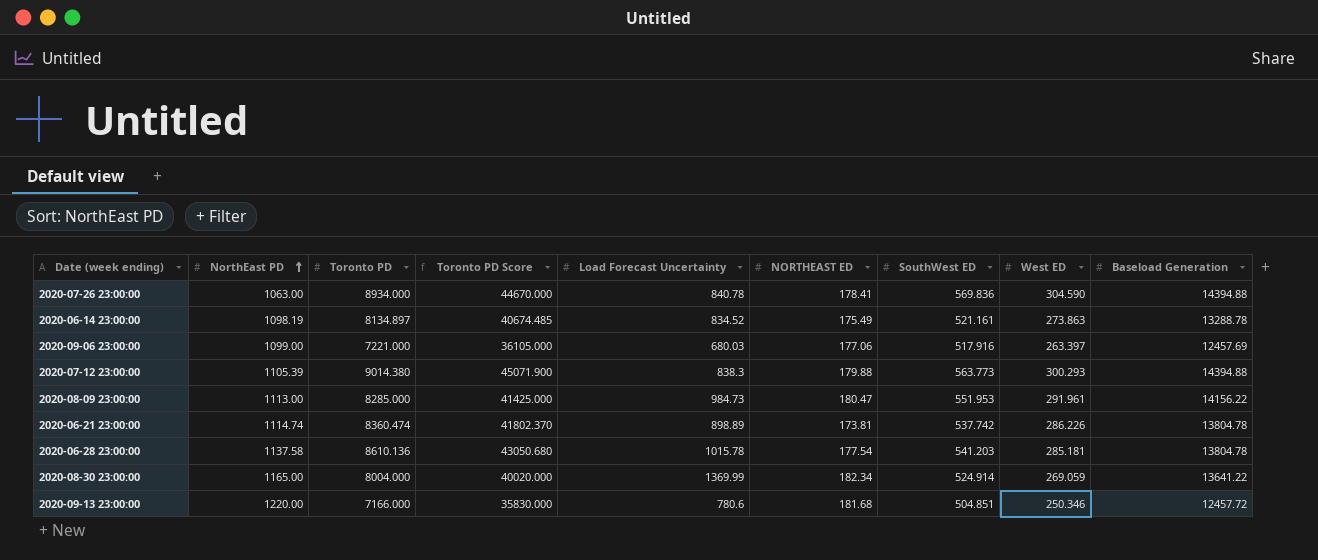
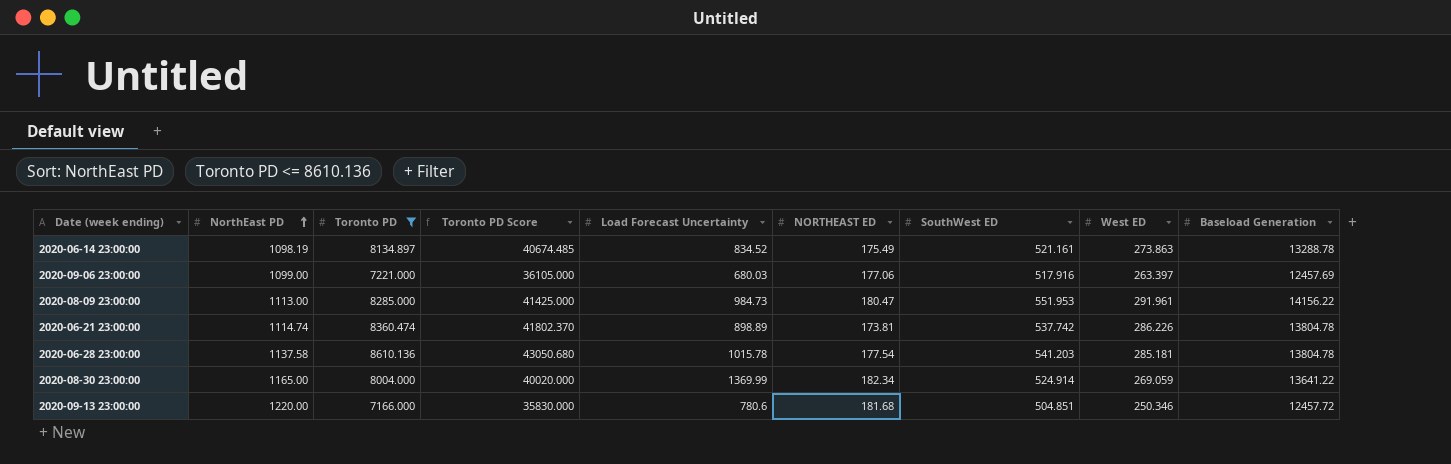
filter: none -> Toronto PD <= 8610.136

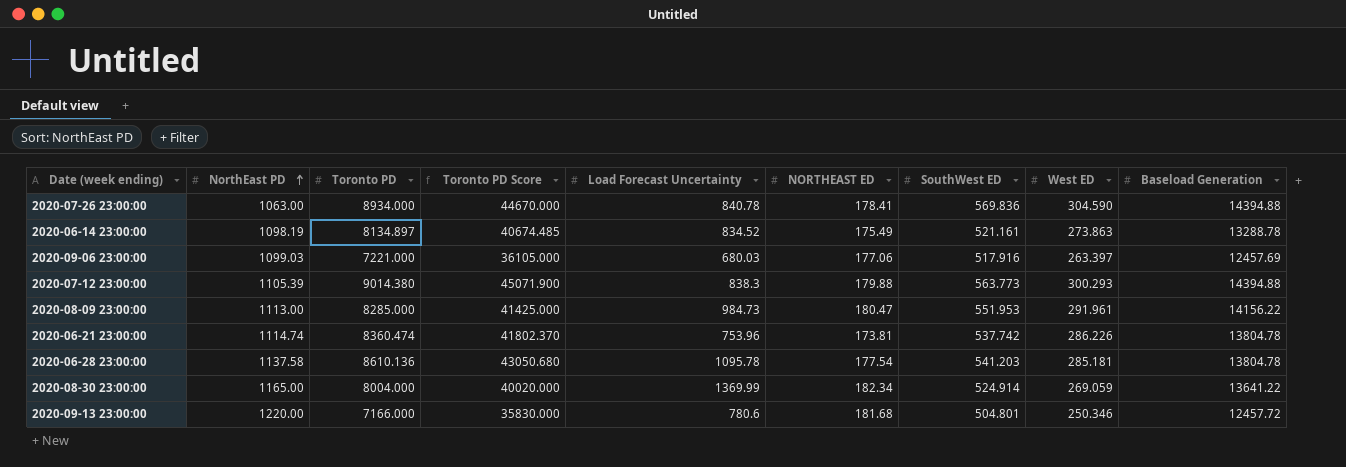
filter: Toronto PD <= 8610.136 -> none
2020-09-06 23:00:00 | NorthEast PD: 1099.00 -> 1099.03
2020-06-21 23:00:00 | Load Forecast Uncertainty: 898.89 -> 753.96
2020-06-28 23:00:00 | Load Forecast Uncertainty: 1015.78 -> 1095.78
2020-09-13 23:00:00 | SouthWest ED: 504.851 -> 504.801

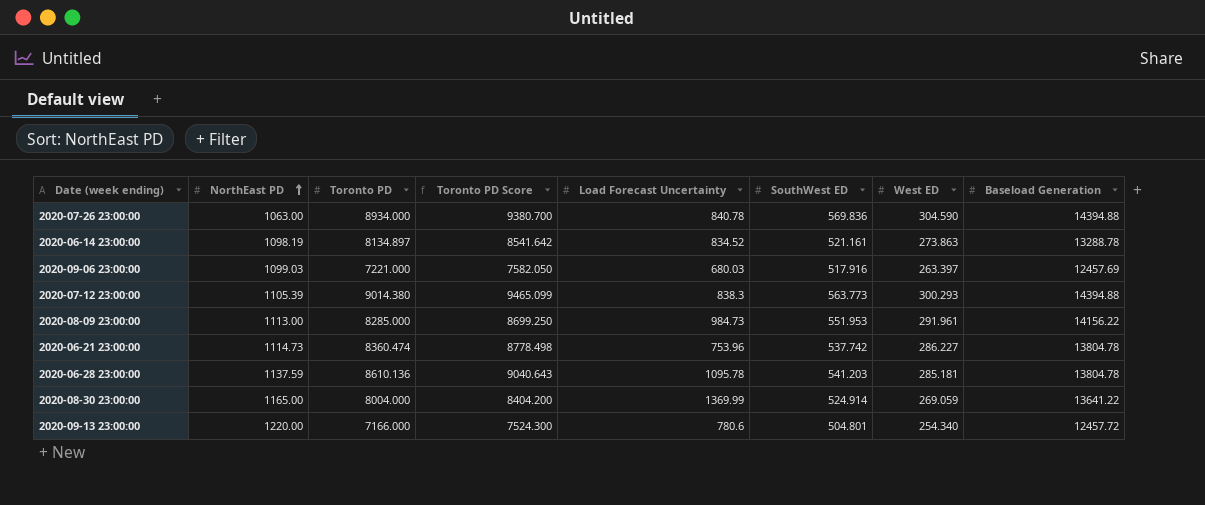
column NORTHEAST ED | position: 6 -> none
column Toronto PD Score | formula: [Toronto PD] * 5 -> [Toronto PD] * 1.05
2020-06-21 23:00:00 | NorthEast PD: 1114.74 -> 1114.73
2020-06-21 23:00:00 | West ED: 286.226 -> 286.227
2020-06-28 23:00:00 | NorthEast PD: 1137.58 -> 1137.59
2020-09-13 23:00:00 | West ED: 250.346 -> 254.340

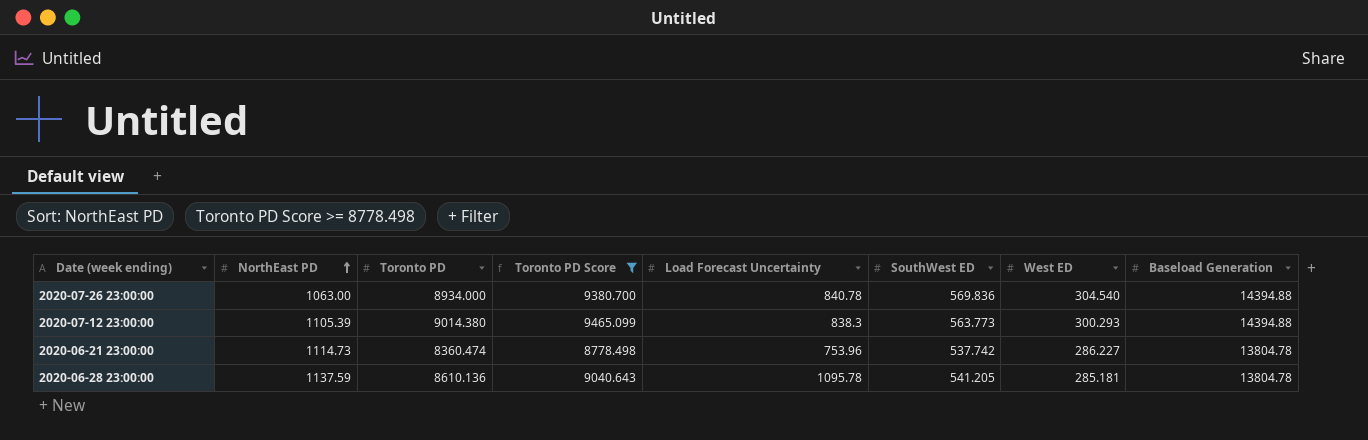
filter: none -> Toronto PD Score >= 8778.498
2020-07-26 23:00:00 | West ED: 304.590 -> 304.540
2020-06-28 23:00:00 | SouthWest ED: 541.203 -> 541.205

